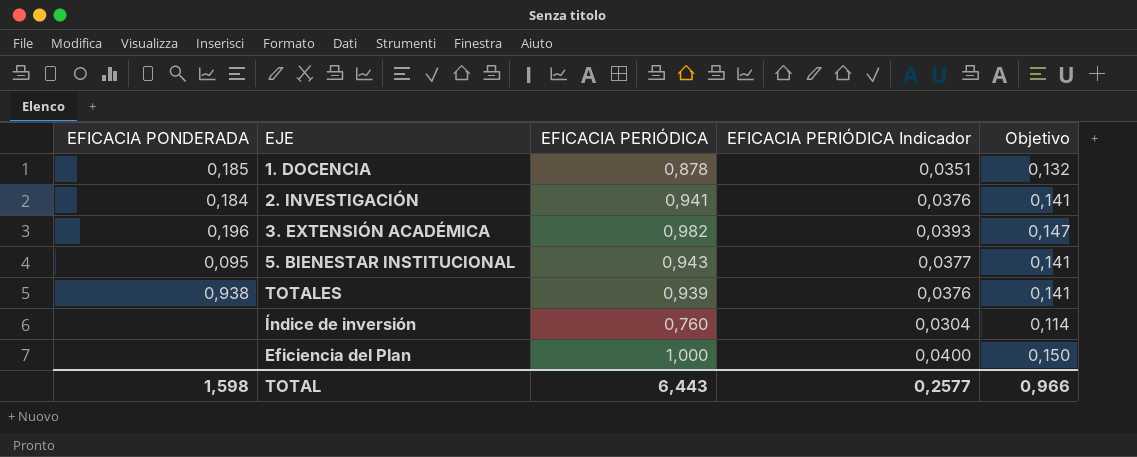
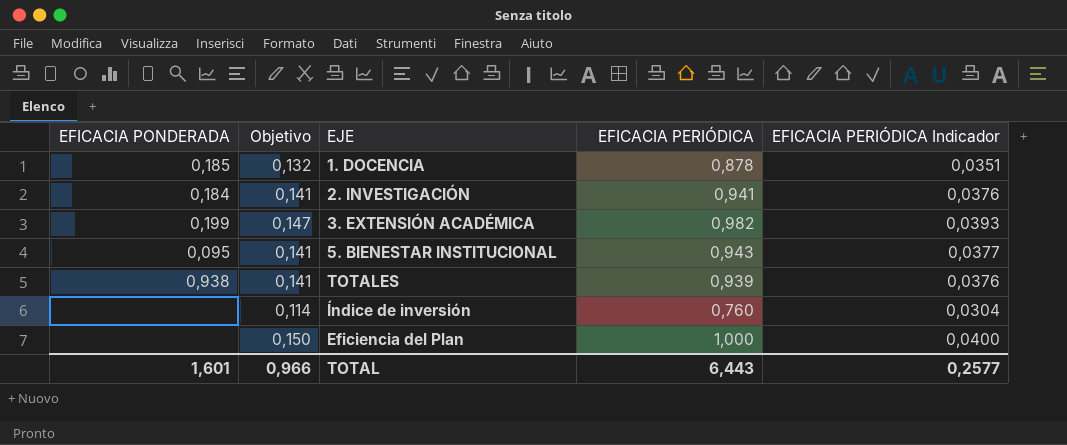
column Objetivo | position: 5 -> 2
3. EXTENSIÓN ACADÉMICA | EFICACIA PONDERADA: 0,196 -> 0,199
TOTAL | EFICACIA PONDERADA: 1,598 -> 1,601

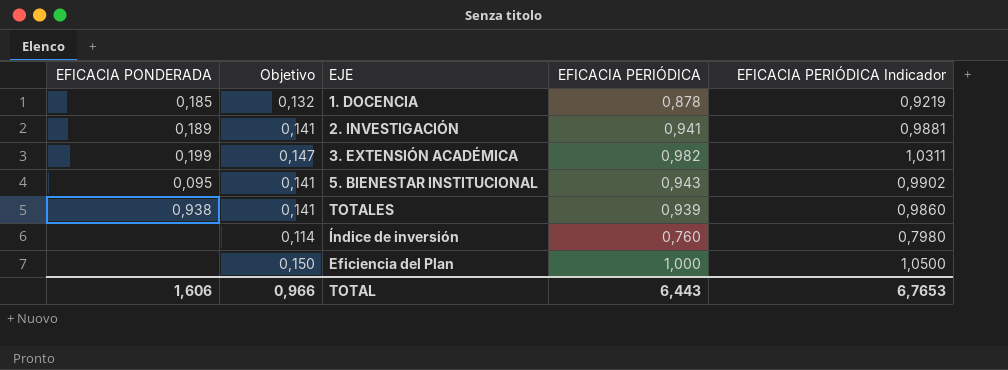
column EFICACIA PERIÓDICA Indicador | formula: [EFICACIA PERIÓDICA] * 0,04 -> [EFICACIA PERIÓDICA] * 1,05
2. INVESTIGACIÓN | EFICACIA PONDERADA: 0,184 -> 0,189
TOTAL | EFICACIA PONDERADA: 1,601 -> 1,606
TOTAL | EFICACIA PERIÓDICA Indicador: 0,2577 -> 6,7653

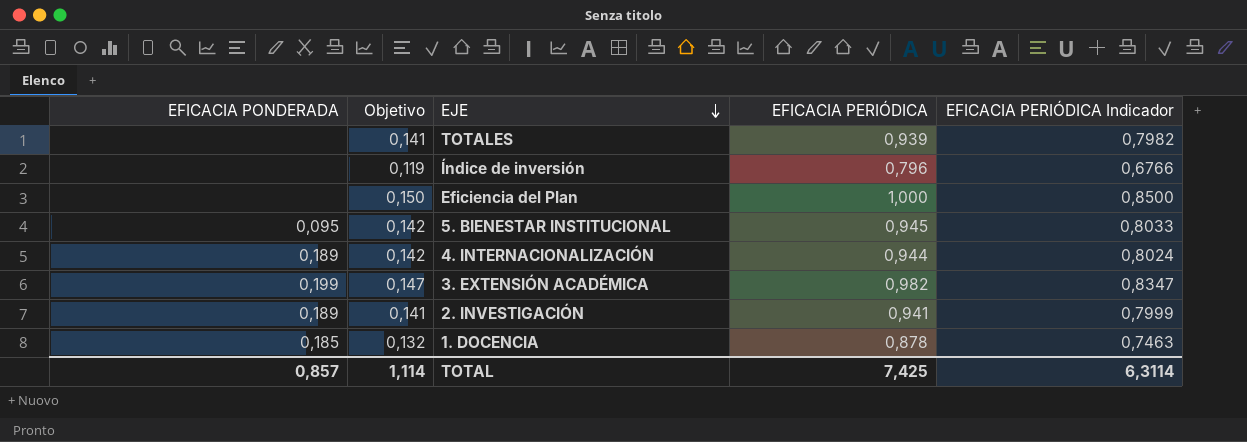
row order: none -> EJE descending
column EFICACIA PERIÓDICA Indicador | formula: [EFICACIA PERIÓDICA] * 1,05 -> [EFICACIA PERIÓDICA] * 0,85
TOTALES | EFICACIA PONDERADA: 0,938 -> none
Índice de inversión | Objetivo: 0,114 -> 0,119
Índice de inversión | EFICACIA PERIÓDICA: 0,760 -> 0,796
5. BIENESTAR INSTITUCIONAL | Objetivo: 0,141 -> 0,142
5. BIENESTAR INSTITUCIONAL | EFICACIA PERIÓDICA: 0,943 -> 0,945
row 4. INTERNACIONALIZACIÓN: none -> 0,189 | 0,142 | 0,944 | 0,8024
TOTAL | EFICACIA PONDERADA: 1,606 -> 0,857
TOTAL | Objetivo: 0,966 -> 1,114
TOTAL | EFICACIA PERIÓDICA: 6,443 -> 7,425
TOTAL | EFICACIA PERIÓDICA Indicador: 6,7653 -> 6,3114

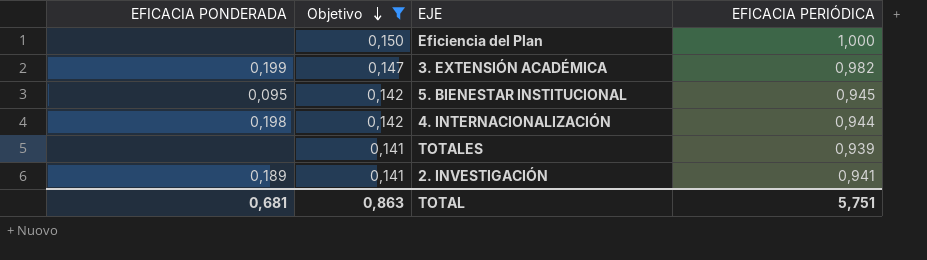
filter: none -> Objetivo >= 0,141
row order: EJE descending -> Objetivo descending
column EFICACIA PERIÓDICA Indicador | formula: [EFICACIA PERIÓDICA] * 0,85 -> none
4. INTERNACIONALIZACIÓN | EFICACIA PONDERADA: 0,189 -> 0,198
TOTAL | EFICACIA PONDERADA: 0,857 -> 0,681
TOTAL | Objetivo: 1,114 -> 0,863
TOTAL | EFICACIA PERIÓDICA: 7,425 -> 5,751

